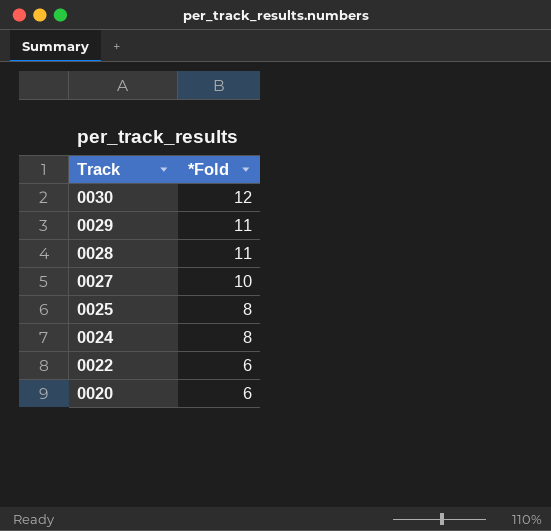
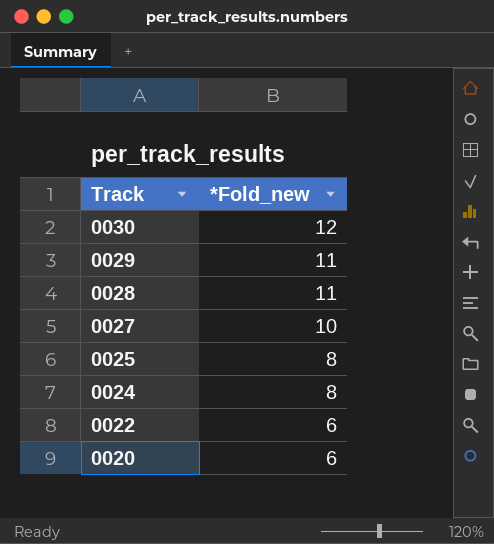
column name: *Fold -> *Fold_new

